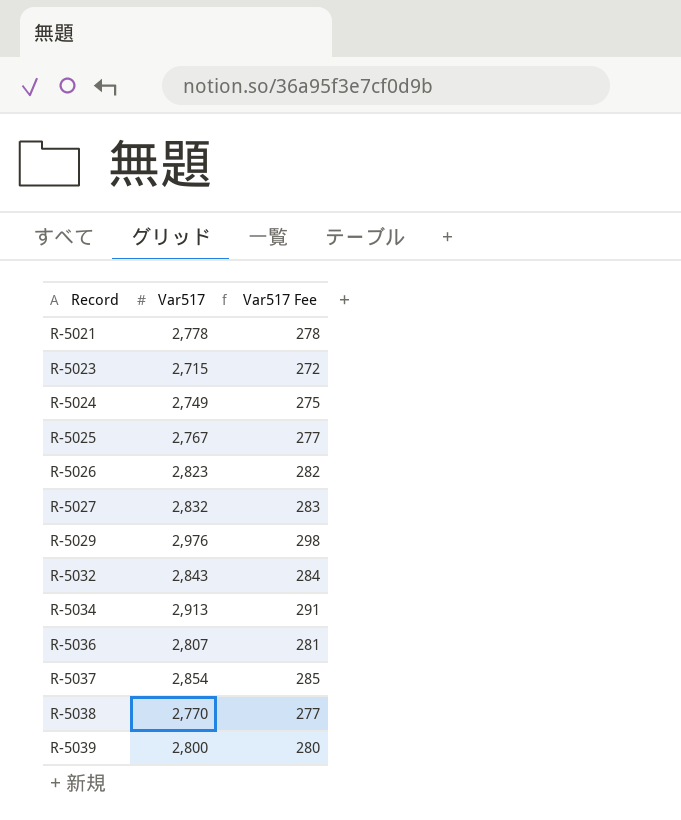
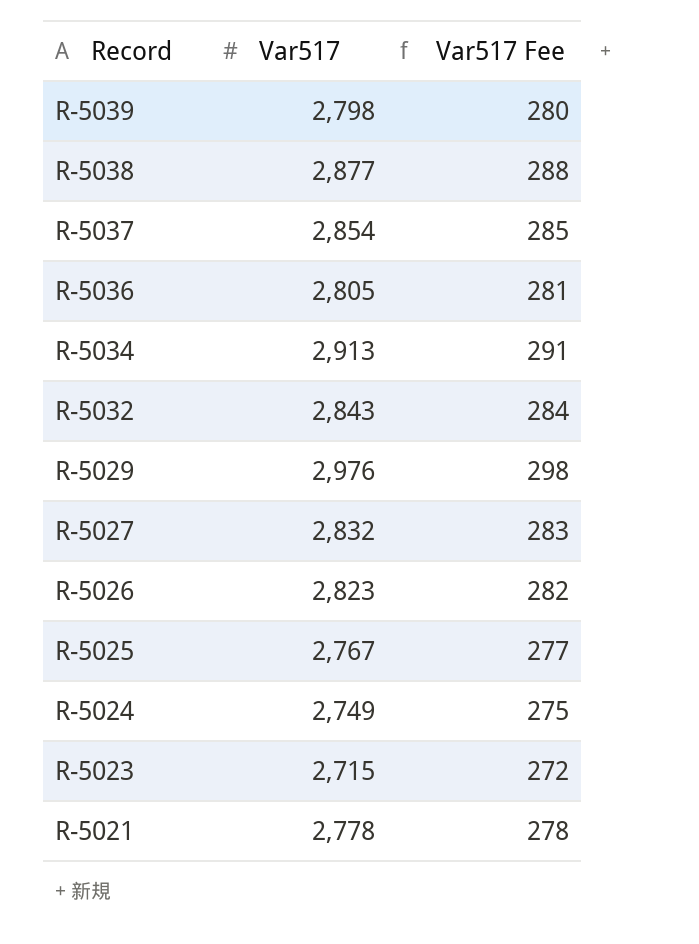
row order: Record ascending -> Record descending
R-5039 | Var517: 2,800 -> 2,798
R-5038 | Var517: 2,770 -> 2,877
R-5038 | Var517 Fee: 277 -> 288
R-5036 | Var517: 2,807 -> 2,805

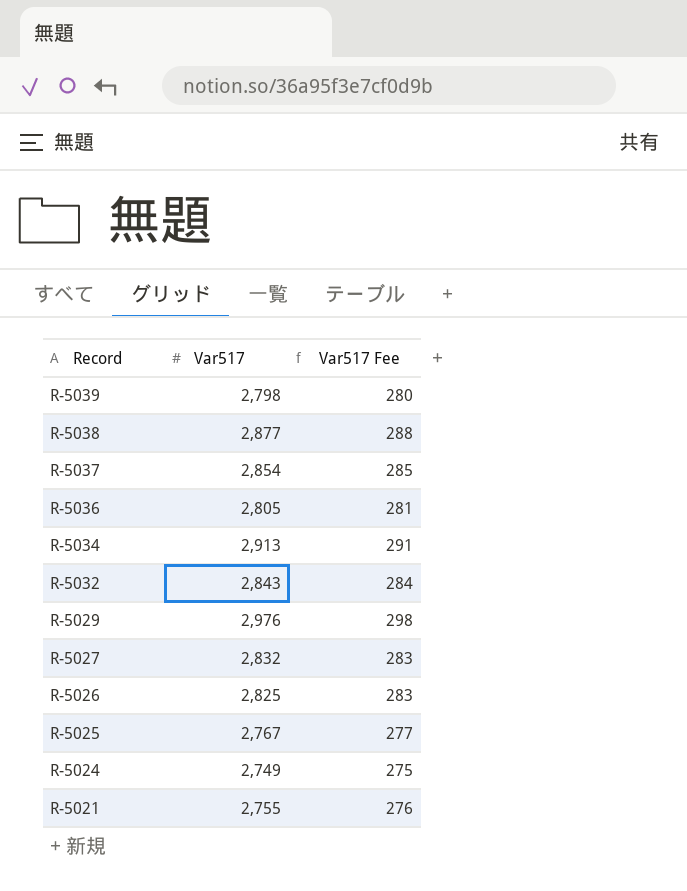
row R-5023: 2,715 | 272 -> none
R-5026 | Var517: 2,823 -> 2,825
R-5026 | Var517 Fee: 282 -> 283
R-5021 | Var517: 2,778 -> 2,755
R-5021 | Var517 Fee: 278 -> 276

